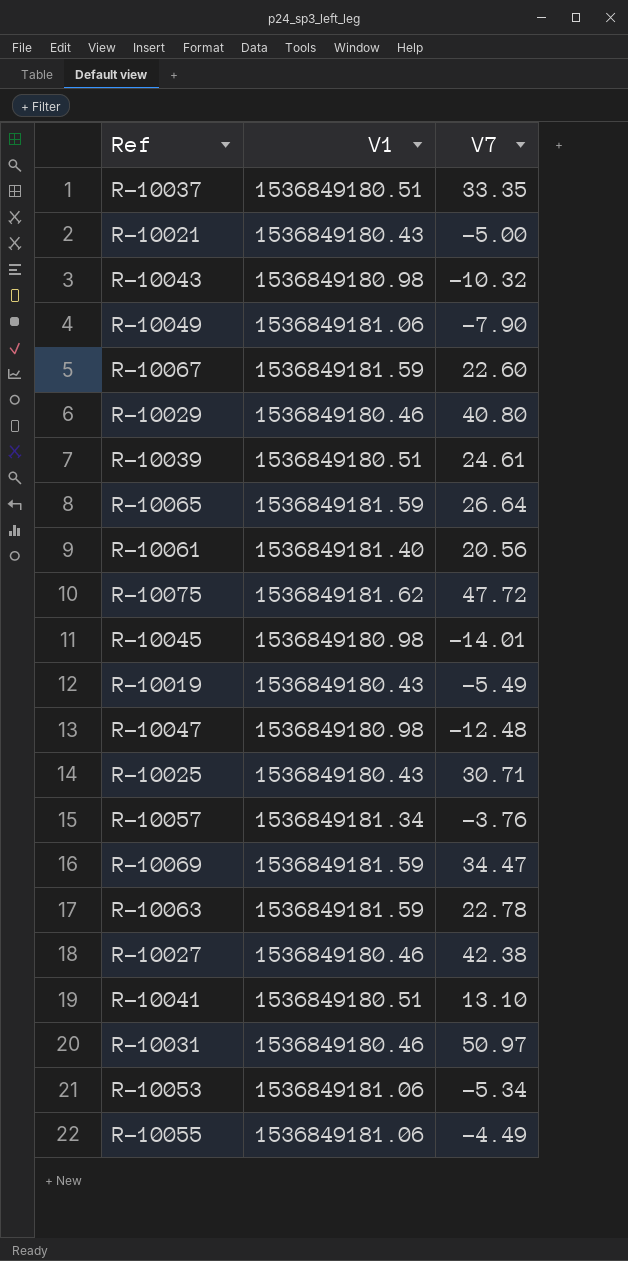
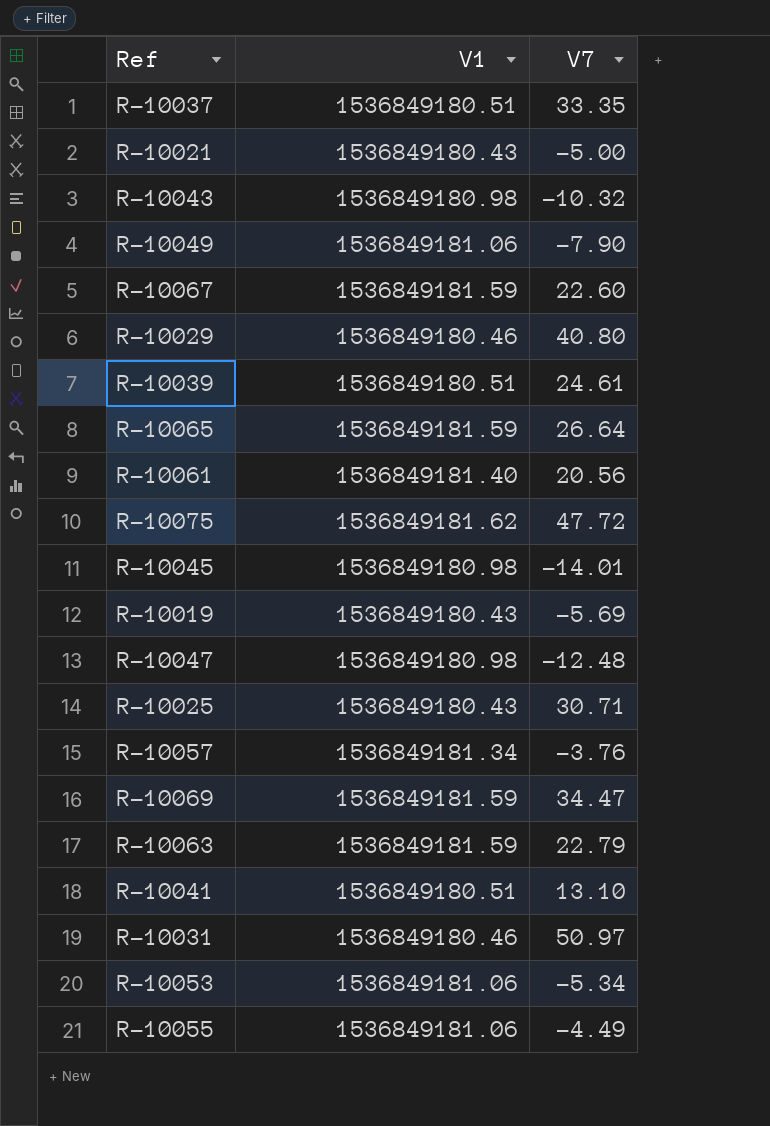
row R-10027: 1536849180.46 | 42.38 -> none
R-10019 | V7: -5.49 -> -5.69
R-10063 | V7: 22.78 -> 22.79

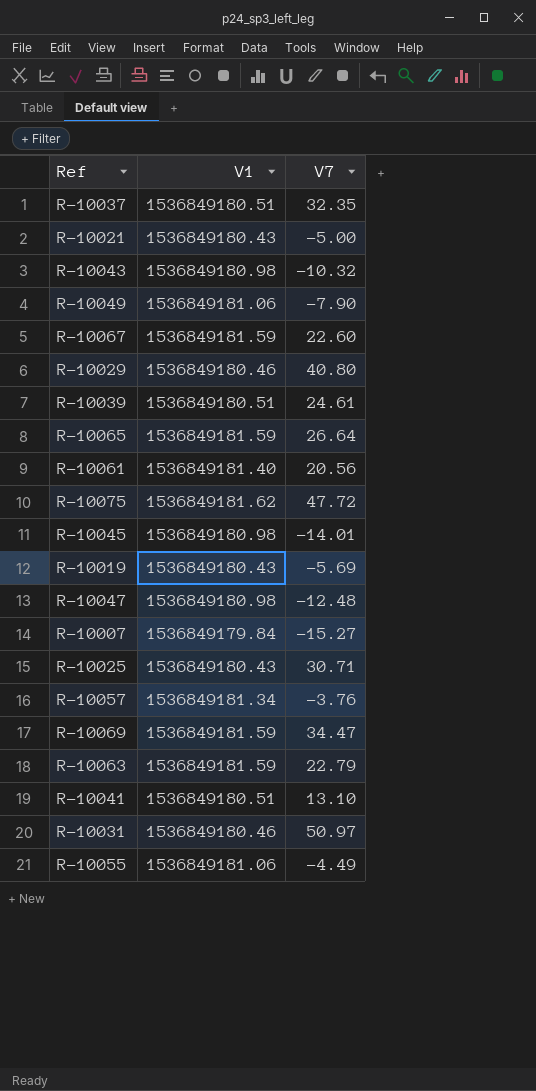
row R-10053: 1536849181.06 | -5.34 -> none
R-10037 | V7: 33.35 -> 32.35
row R-10007: none -> 1536849179.84 | -15.27

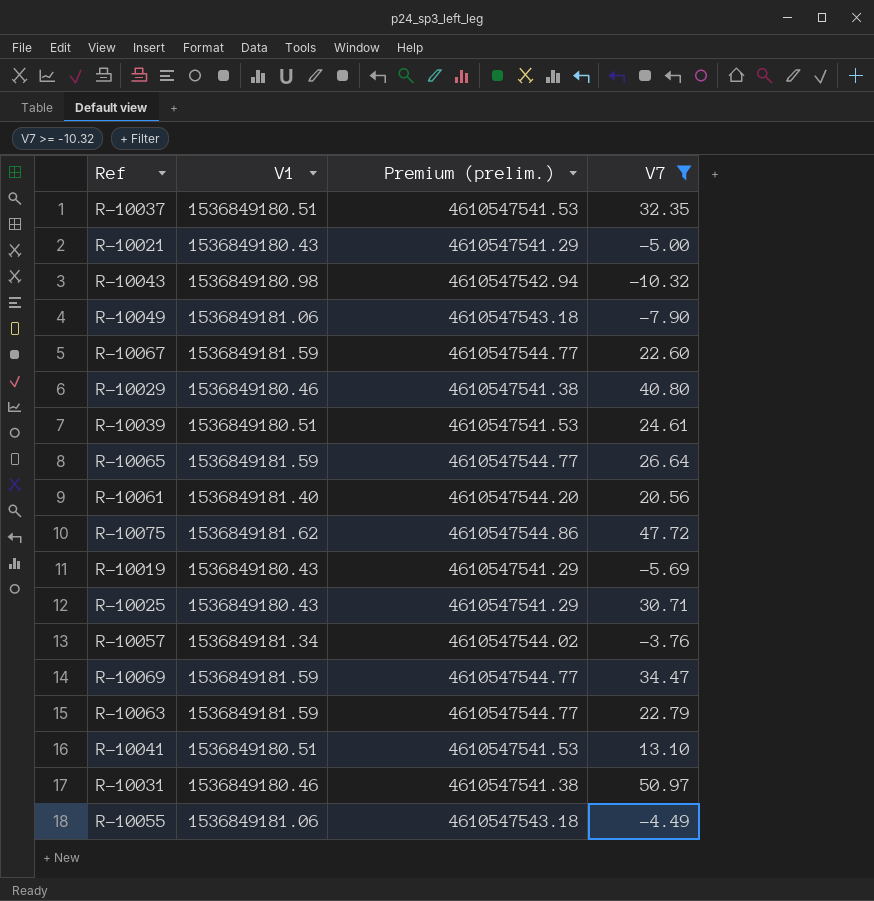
filter: none -> V7 >= -10.32
column Premium (prelim.) | formula: none -> [V1] * 3

